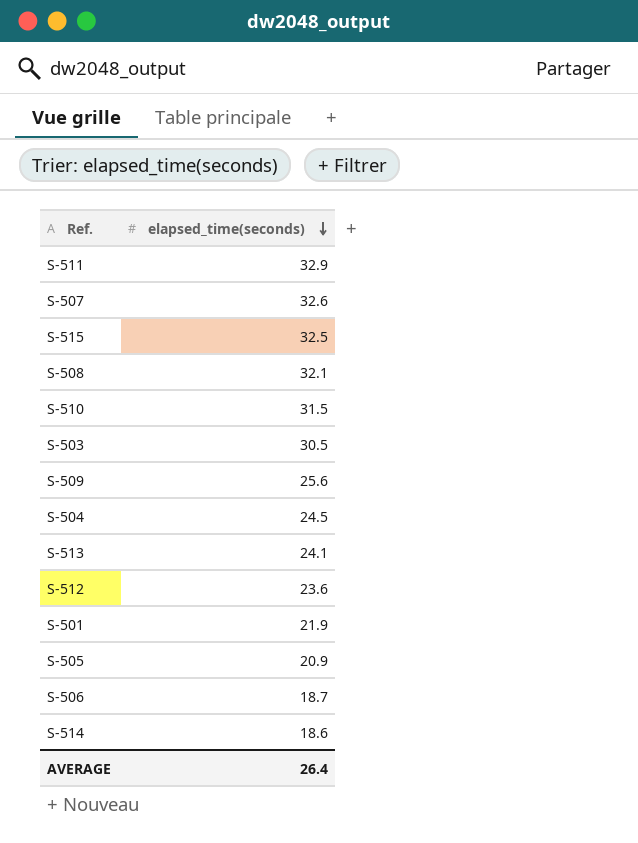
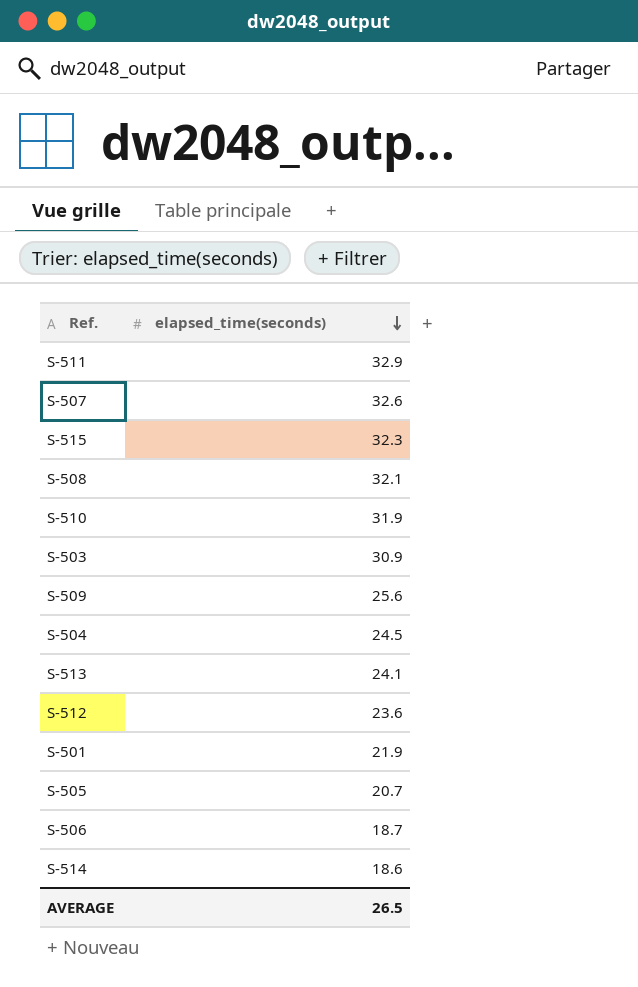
S-515 | elapsed_time(seconds): 32.5 -> 32.3
S-510 | elapsed_time(seconds): 31.5 -> 31.9
S-503 | elapsed_time(seconds): 30.5 -> 30.9
S-505 | elapsed_time(seconds): 20.9 -> 20.7
AVERAGE | elapsed_time(seconds): 26.4 -> 26.5

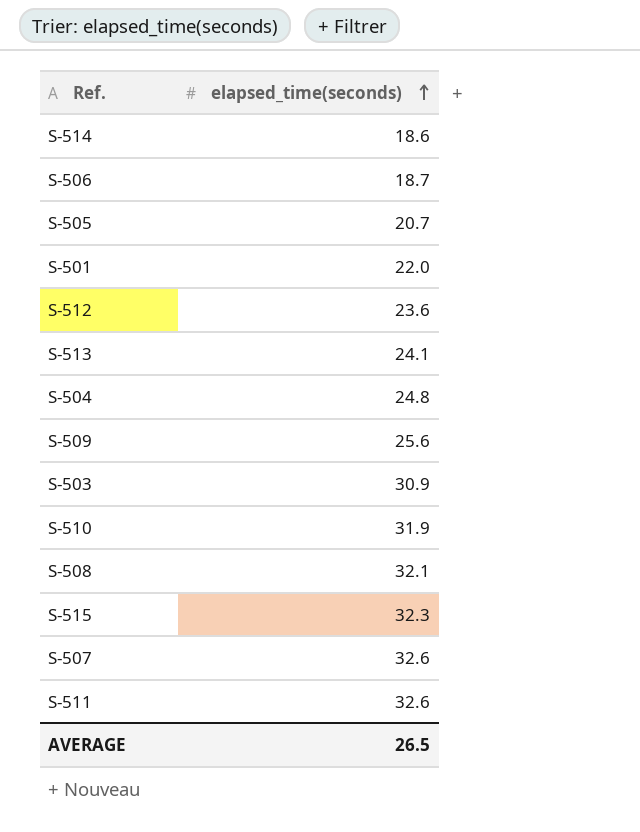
row order: elapsed_time(seconds) descending -> elapsed_time(seconds) ascending
S-501 | elapsed_time(seconds): 21.9 -> 22.0
S-504 | elapsed_time(seconds): 24.5 -> 24.8
S-511 | elapsed_time(seconds): 32.9 -> 32.6

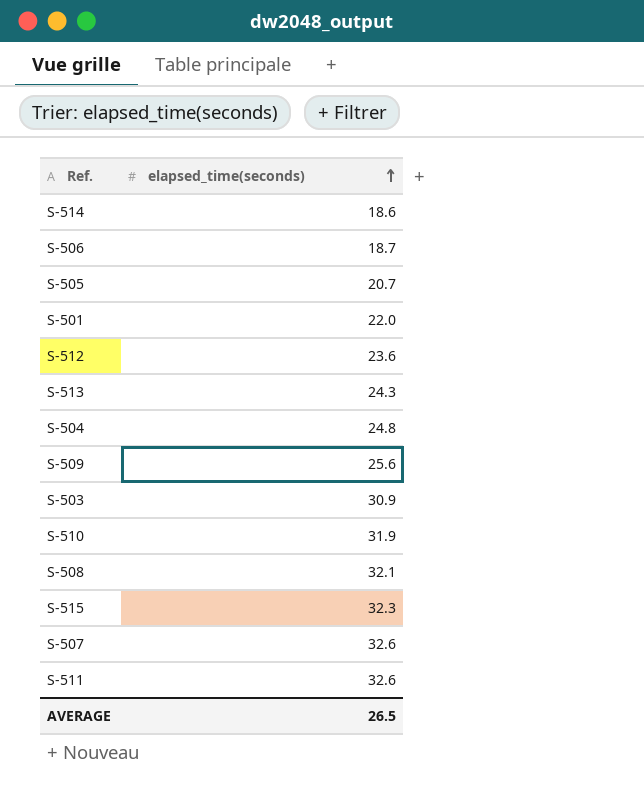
S-513 | elapsed_time(seconds): 24.1 -> 24.3

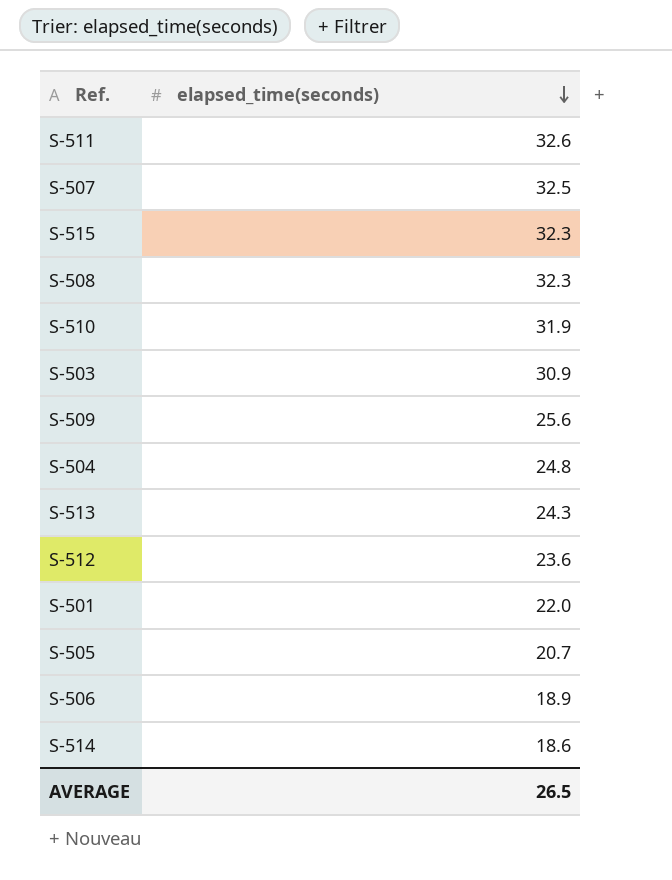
row order: elapsed_time(seconds) ascending -> elapsed_time(seconds) descending
S-507 | elapsed_time(seconds): 32.6 -> 32.5
S-508 | elapsed_time(seconds): 32.1 -> 32.3
S-506 | elapsed_time(seconds): 18.7 -> 18.9

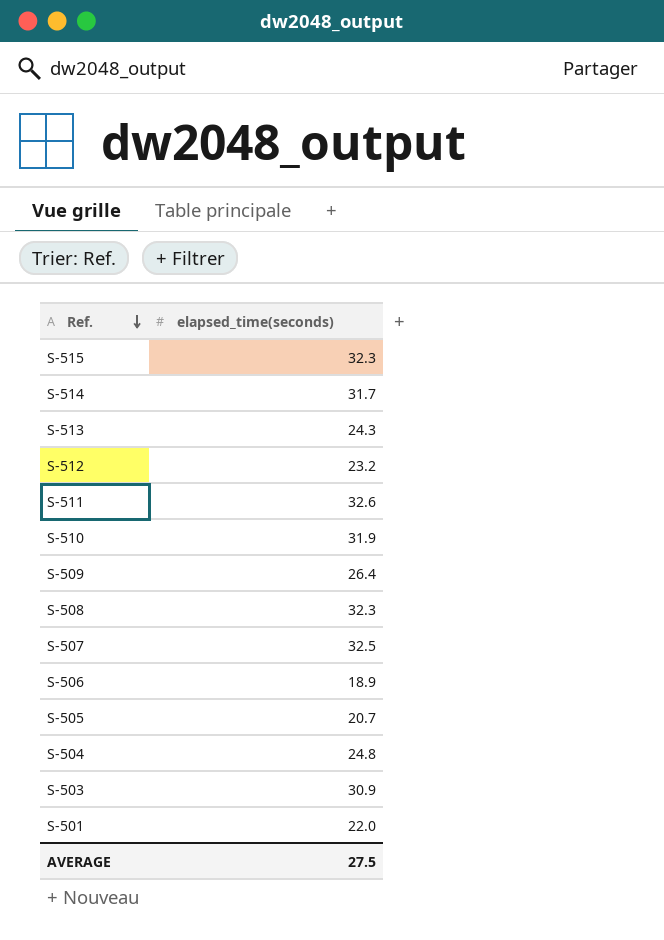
row order: elapsed_time(seconds) descending -> Ref. descending
S-514 | elapsed_time(seconds): 18.6 -> 31.7
S-512 | elapsed_time(seconds): 23.6 -> 23.2
S-509 | elapsed_time(seconds): 25.6 -> 26.4
AVERAGE | elapsed_time(seconds): 26.5 -> 27.5

